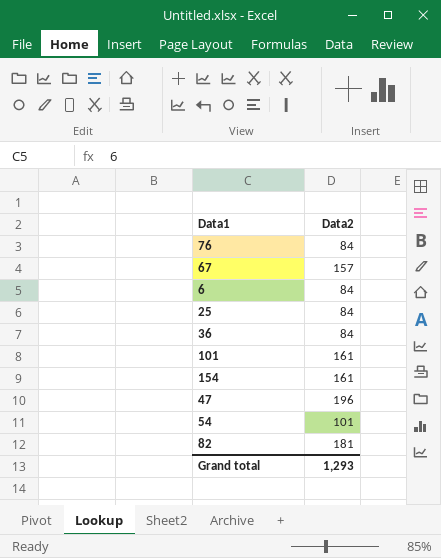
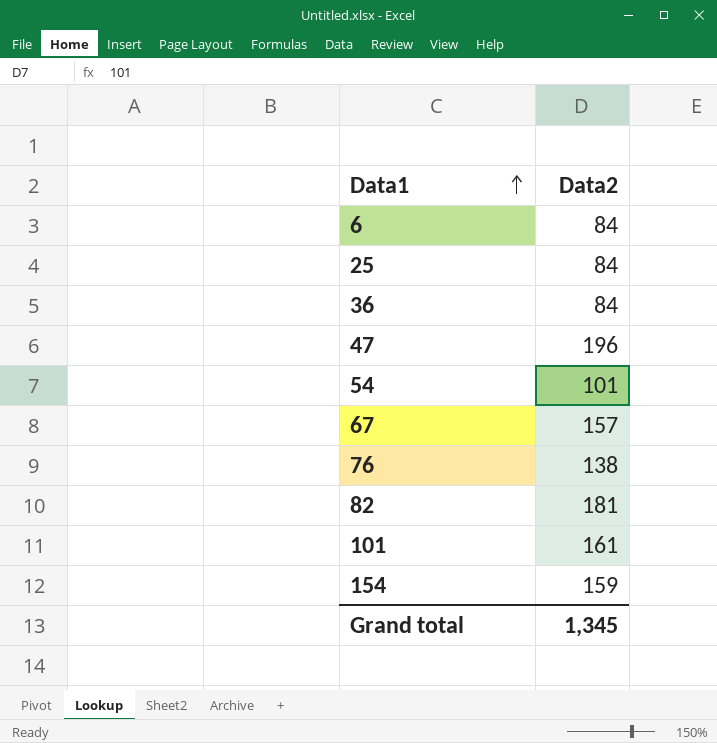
row order: none -> Data1 ascending
76 | Data2: 84 -> 138
154 | Data2: 161 -> 159
Grand total | Data2: 1,293 -> 1,345

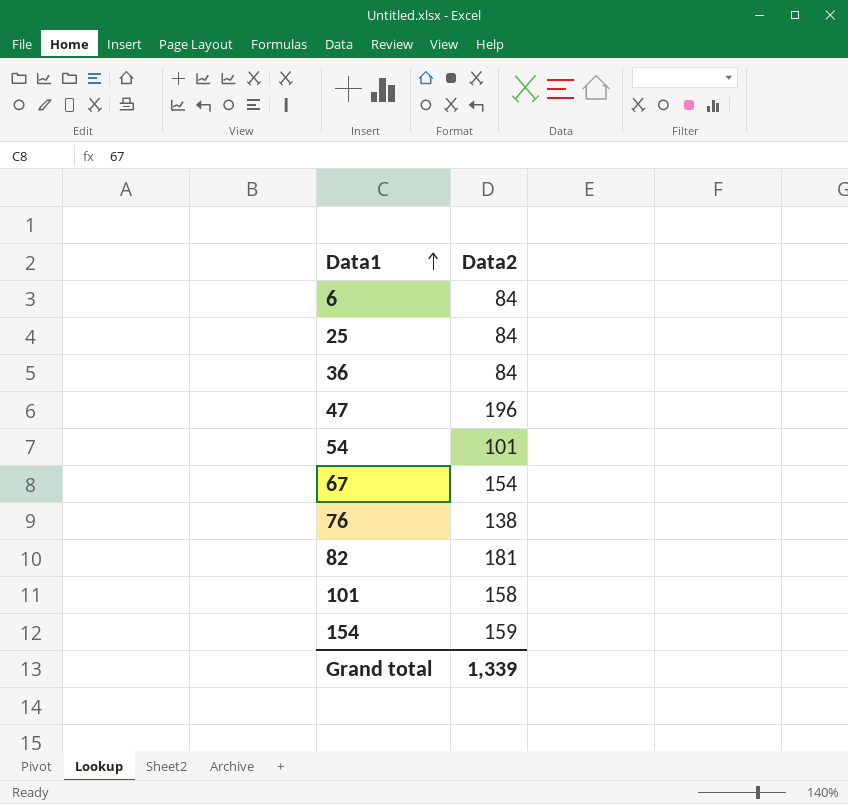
67 | Data2: 157 -> 154
101 | Data2: 161 -> 158
Grand total | Data2: 1,345 -> 1,339

